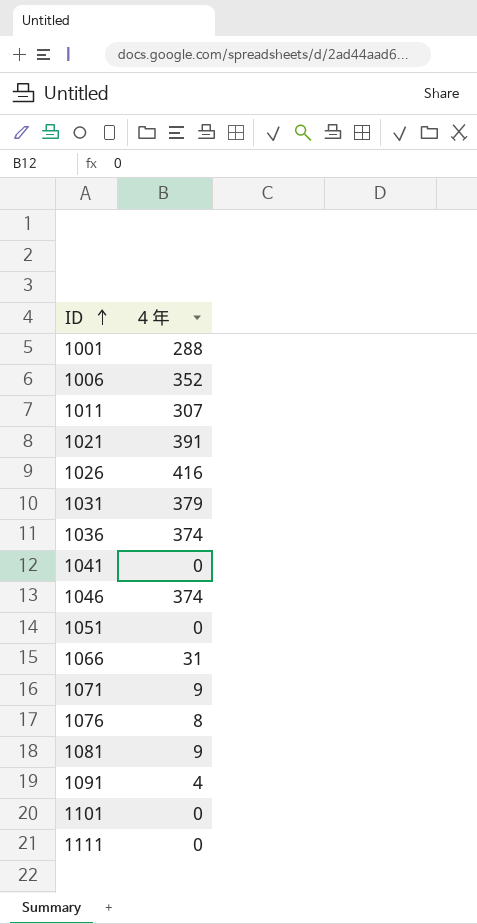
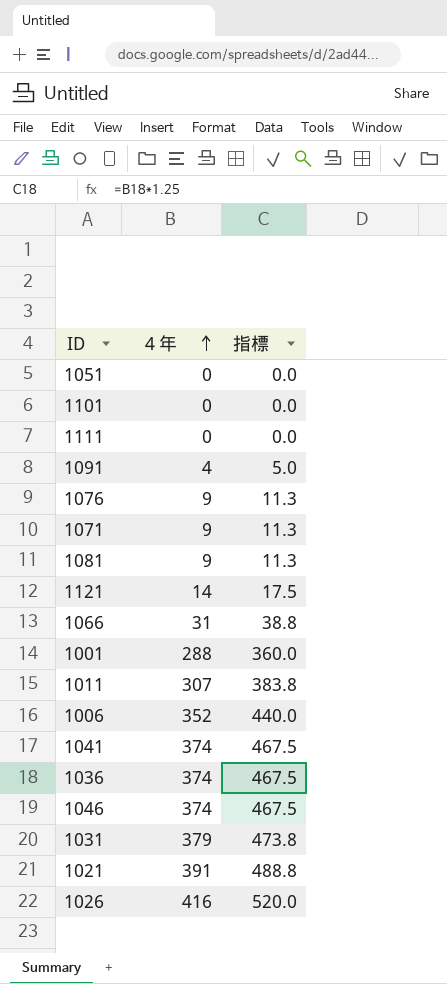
row order: ID ascending -> ４年 ascending
column 指標 | formula: none -> [４年] * 1.25
1076 | ４年: 8 -> 9
row 1121: none -> 14 | 17.5
1041 | ４年: 0 -> 374

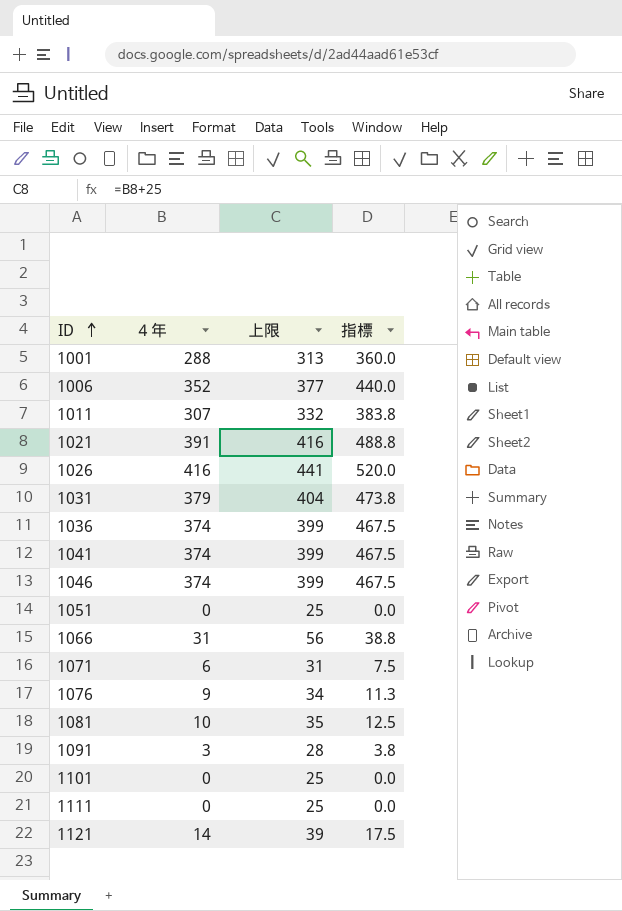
row order: ４年 ascending -> ID ascending
column 上限 | formula: none -> [４年] + 25
1071 | ４年: 9 -> 6
1071 | 指標: 11.3 -> 7.5
1081 | ４年: 9 -> 10
1081 | 指標: 11.3 -> 12.5
1091 | ４年: 4 -> 3
1091 | 指標: 5.0 -> 3.8

